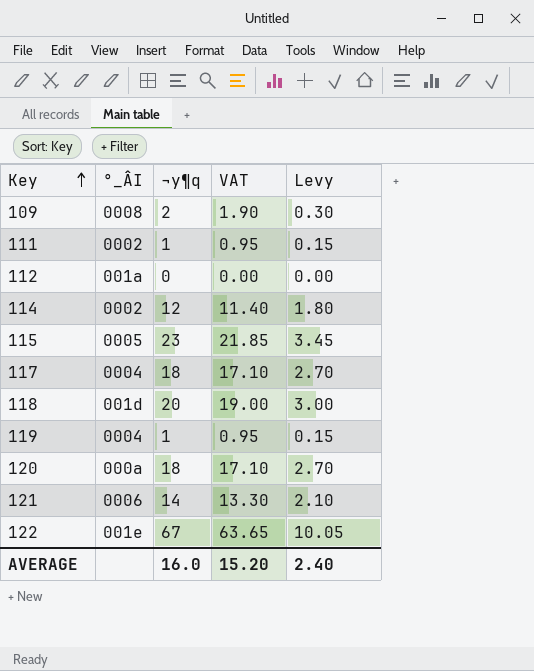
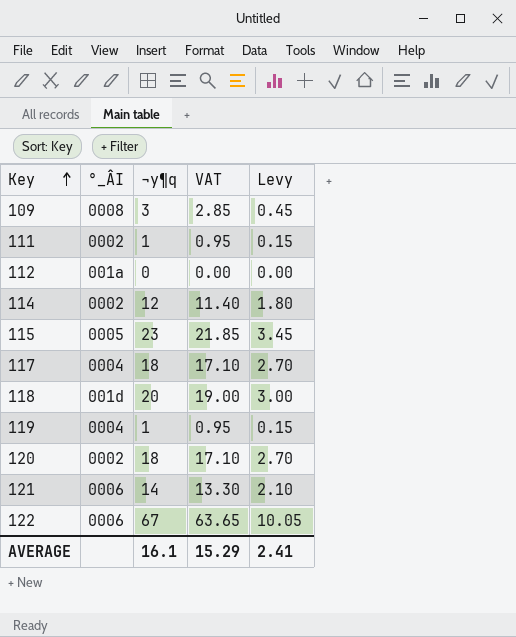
109 | ¬y¶q: 2 -> 3
109 | VAT: 1.90 -> 2.85
109 | Levy: 0.30 -> 0.45
120 | °_ÂI: 000a -> 0002
122 | °_ÂI: 001e -> 0006
AVERAGE | ¬y¶q: 16.0 -> 16.1
AVERAGE | VAT: 15.20 -> 15.29
AVERAGE | Levy: 2.40 -> 2.41

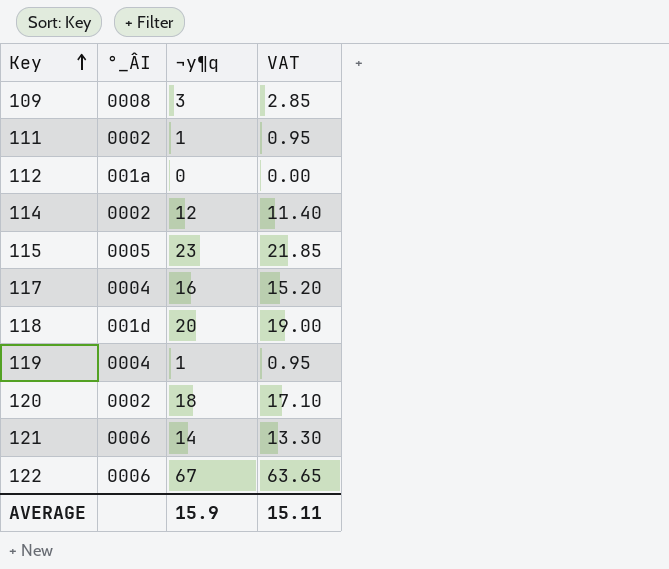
column Levy | formula: [¬y¶q] * 0.15 -> none
117 | ¬y¶q: 18 -> 16
117 | VAT: 17.10 -> 15.20
AVERAGE | ¬y¶q: 16.1 -> 15.9
AVERAGE | VAT: 15.29 -> 15.11

